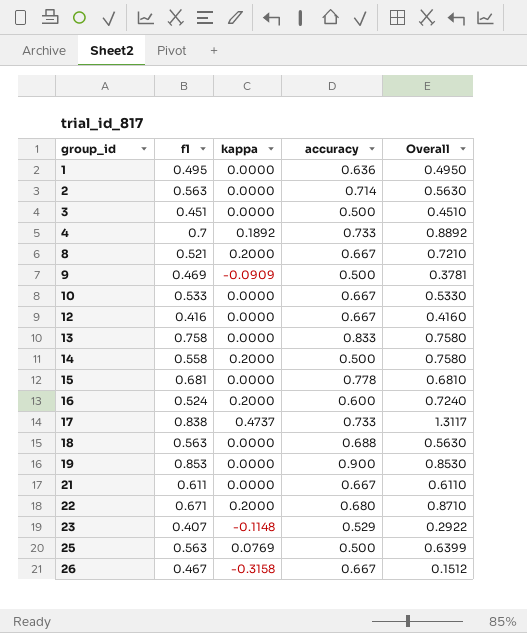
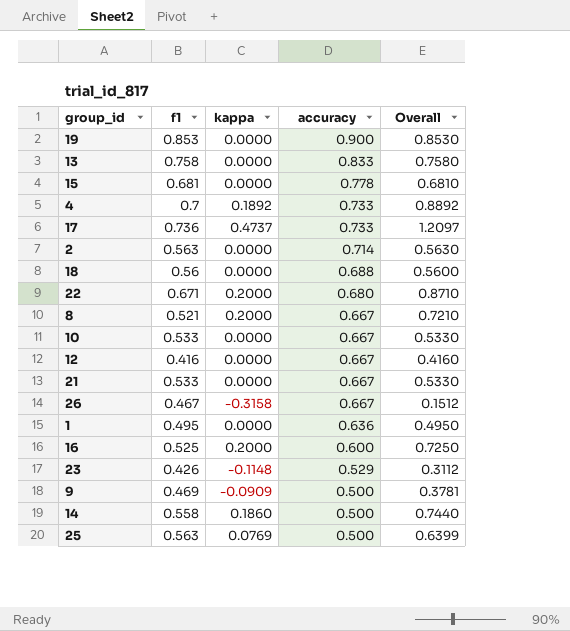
row order: group_id ascending -> accuracy descending
row 3: 0.451 | 0.0000 | 0.500 | 0.4510 -> none
17 | f1: 0.838 -> 0.736
17 | Overall: 1.3117 -> 1.2097
18 | f1: 0.563 -> 0.56
18 | Overall: 0.5630 -> 0.5600
21 | f1: 0.611 -> 0.533
21 | Overall: 0.6110 -> 0.5330
16 | f1: 0.524 -> 0.525
16 | Overall: 0.7240 -> 0.7250
23 | f1: 0.407 -> 0.426
23 | Overall: 0.2922 -> 0.3112
14 | kappa: 0.2000 -> 0.1860
14 | Overall: 0.7580 -> 0.7440

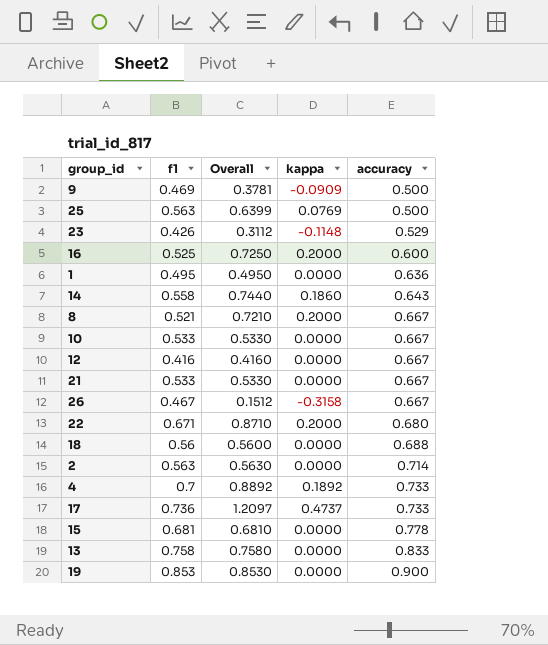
row order: accuracy descending -> accuracy ascending
column Overall | position: 5 -> 3
14 | accuracy: 0.500 -> 0.643

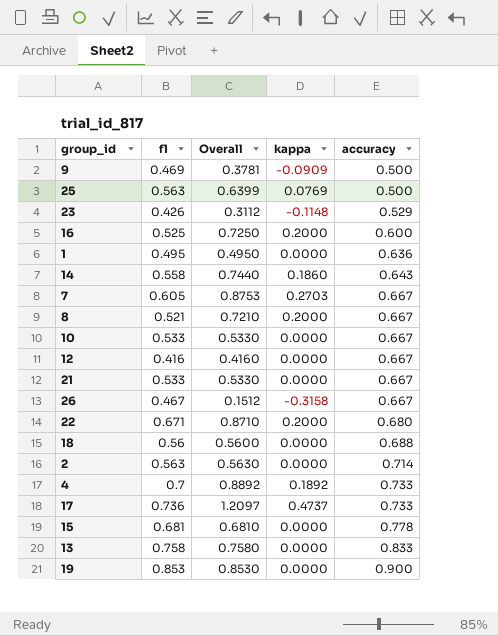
row 7: none -> 0.605 | 0.8753 | 0.2703 | 0.667

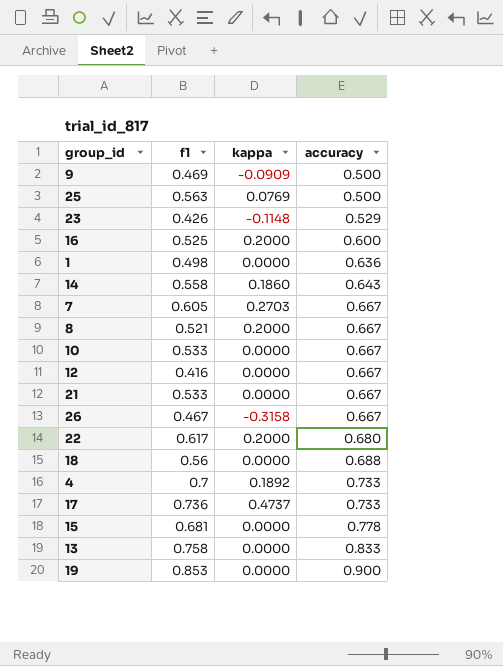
column Overall | formula: [f1] + [kappa] -> none
row 2: 0.563 | 0.5630 | 0.0000 | 0.714 -> none
1 | f1: 0.495 -> 0.498
22 | f1: 0.671 -> 0.617

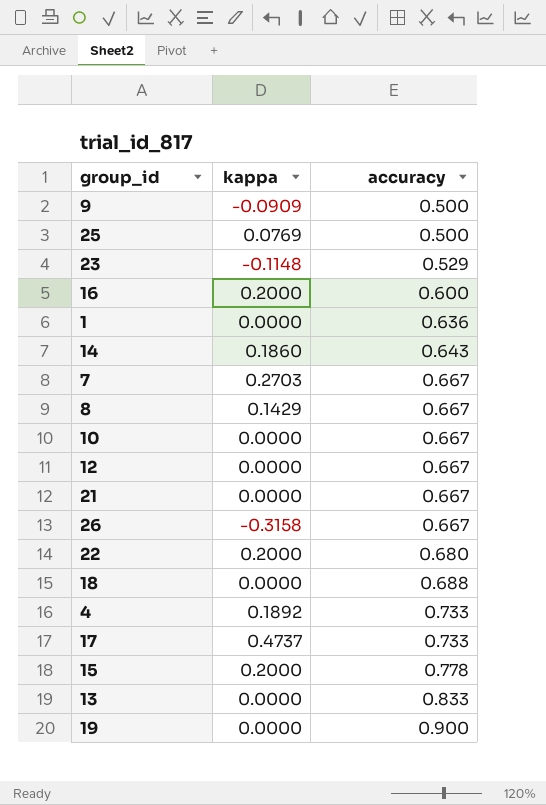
column f1 | position: 2 -> none
8 | kappa: 0.2000 -> 0.1429
15 | kappa: 0.0000 -> 0.2000

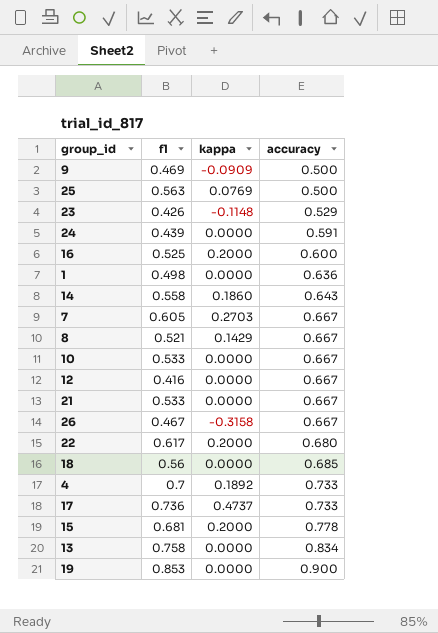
column f1 | position: none -> 2
row 24: none -> 0.439 | 0.0000 | 0.591
18 | accuracy: 0.688 -> 0.685
13 | accuracy: 0.833 -> 0.834

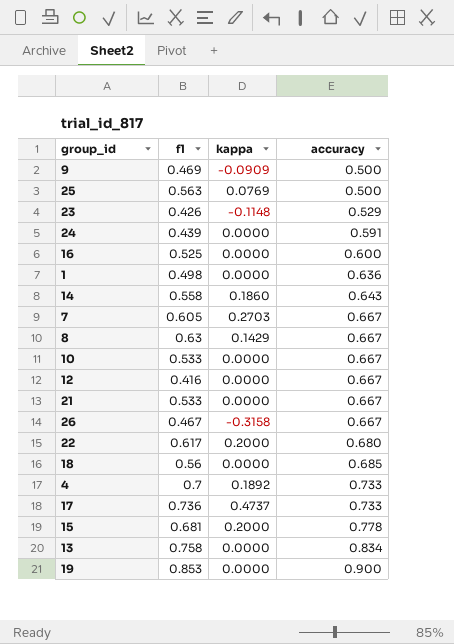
16 | kappa: 0.2000 -> 0.0000
8 | f1: 0.521 -> 0.63

